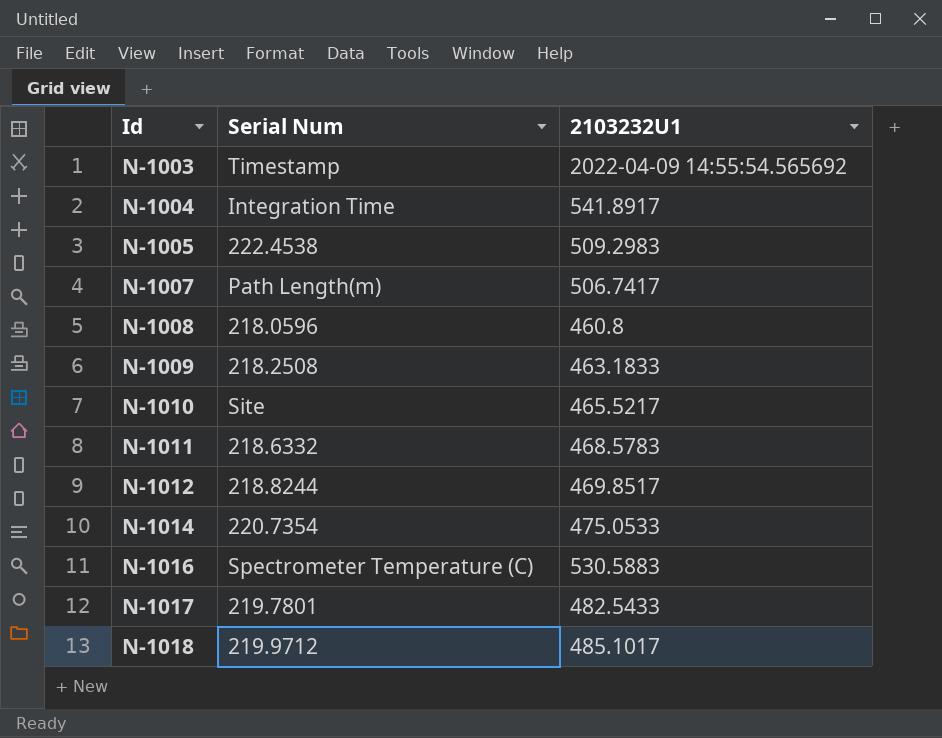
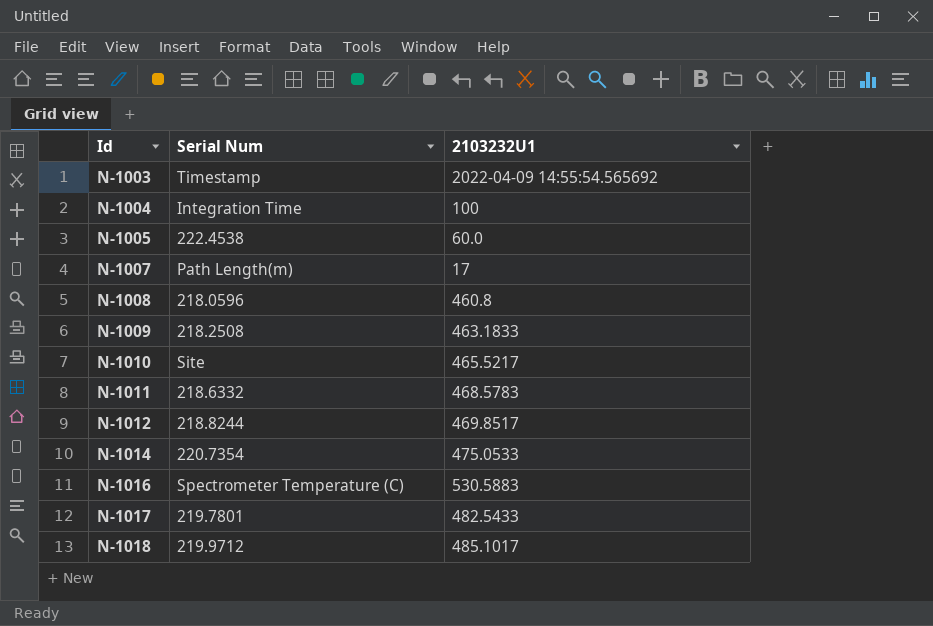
N-1004 | 2103232U1: 541.8917 -> 100
N-1005 | 2103232U1: 509.2983 -> 60.0
N-1007 | 2103232U1: 506.7417 -> 17

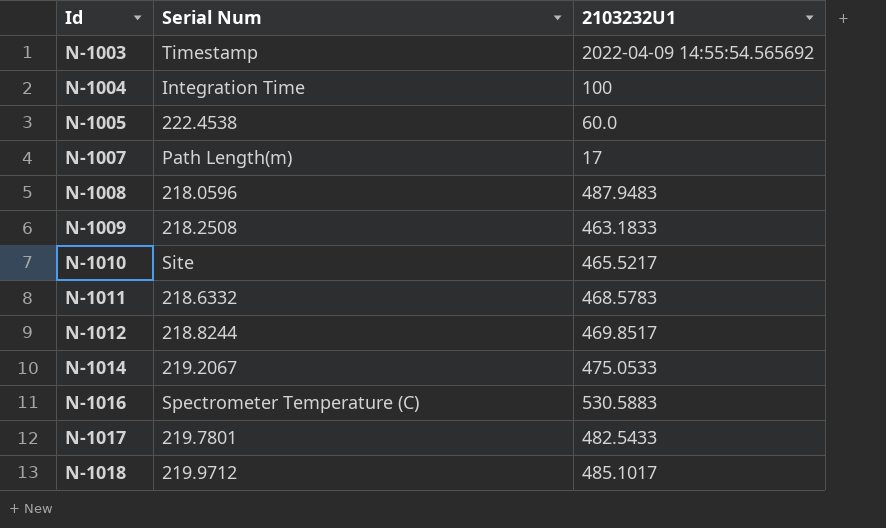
N-1008 | 2103232U1: 460.8 -> 487.9483
N-1014 | Serial Num: 220.7354 -> 219.2067

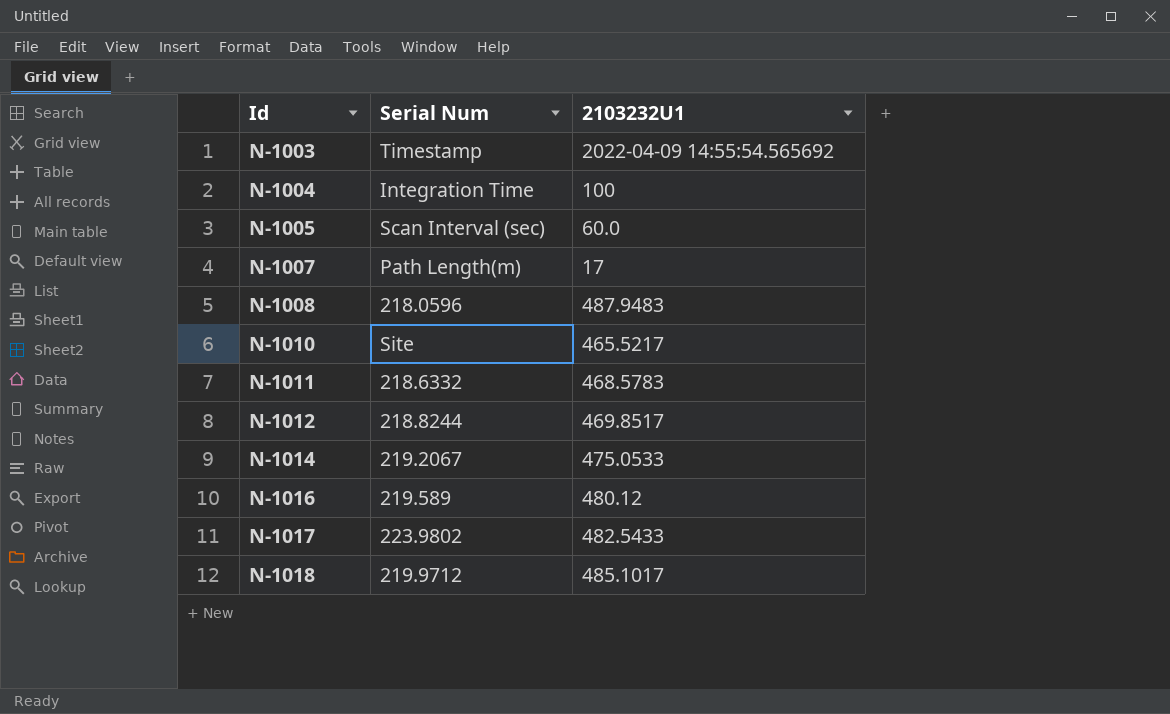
row N-1009: 218.2508 | 463.1833 -> none
N-1005 | Serial Num: 222.4538 -> Scan Interval (sec)
N-1016 | Serial Num: Spectrometer Temperature (C) -> 219.589
N-1016 | 2103232U1: 530.5883 -> 480.12
N-1017 | Serial Num: 219.7801 -> 223.9802

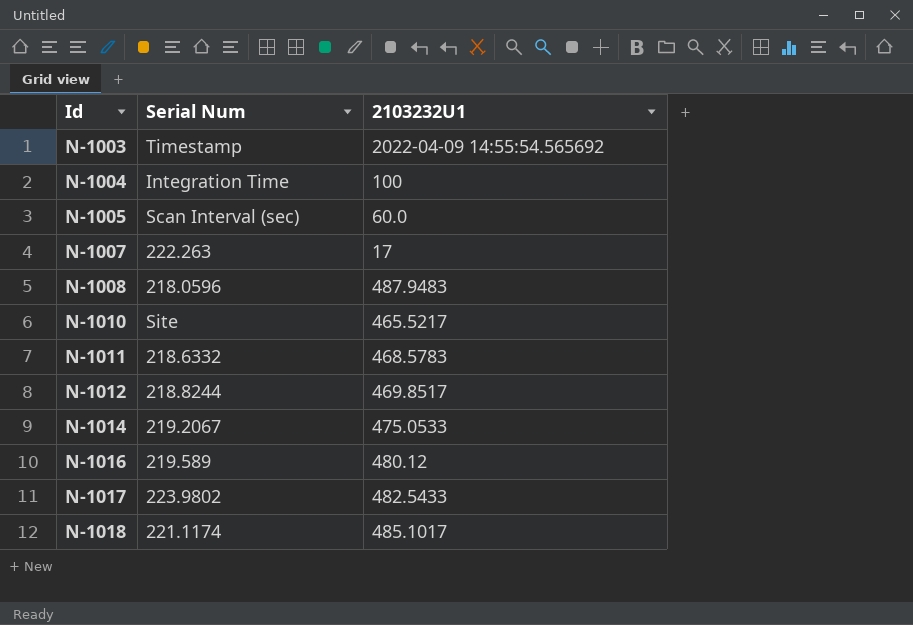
N-1007 | Serial Num: Path Length(m) -> 222.263
N-1018 | Serial Num: 219.9712 -> 221.1174

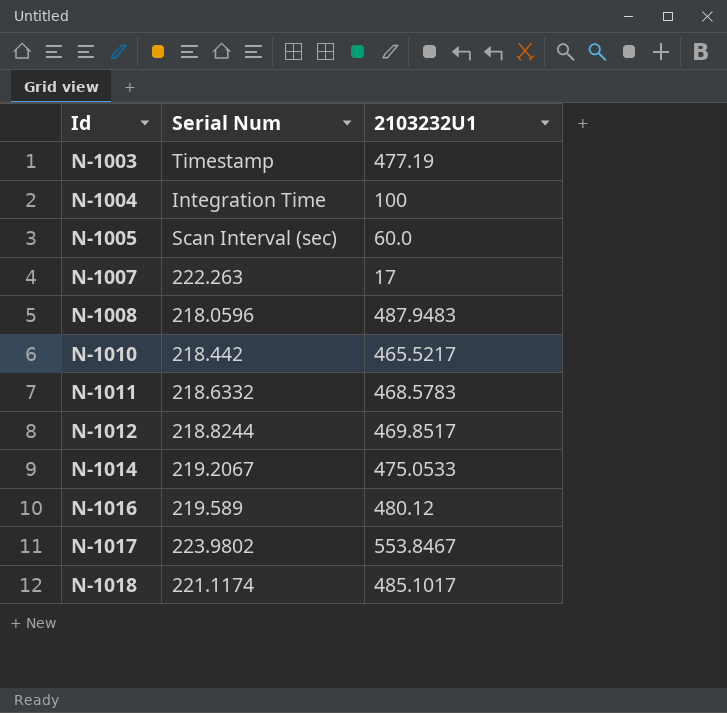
N-1003 | 2103232U1: 2022-04-09 14:55:54.565692 -> 477.19
N-1010 | Serial Num: Site -> 218.442
N-1017 | 2103232U1: 482.5433 -> 553.8467

